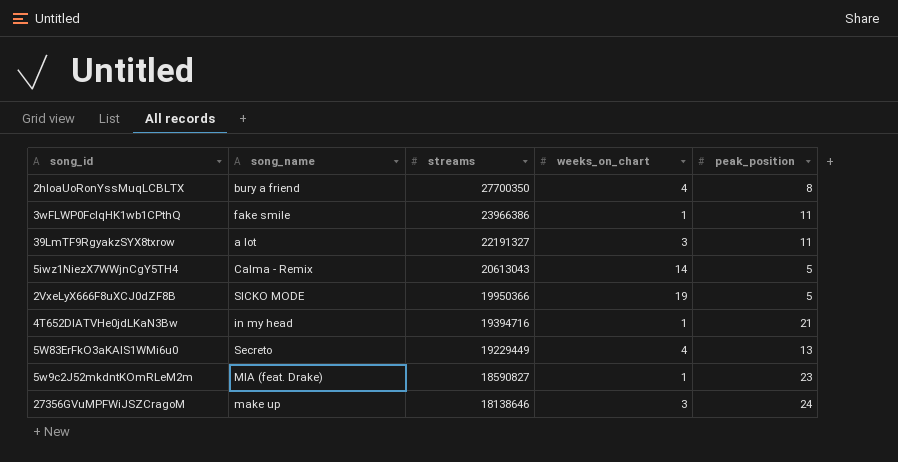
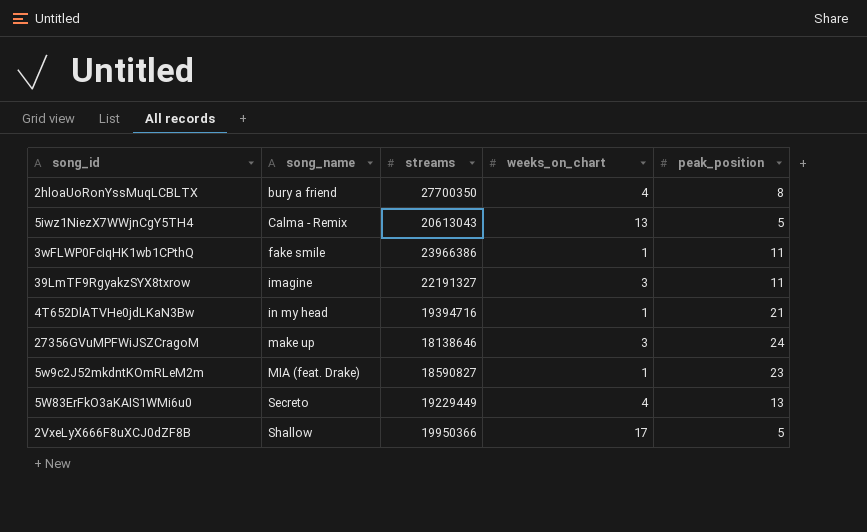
row order: streams descending -> song_name ascending
5iwz1NiezX7WWjnCgY5TH4 | weeks_on_chart: 14 -> 13
39LmTF9RgyakzSYX8txrow | song_name: a lot -> imagine
2VxeLyX666F8uXCJ0dZF8B | song_name: SICKO MODE -> Shallow
2VxeLyX666F8uXCJ0dZF8B | weeks_on_chart: 19 -> 17

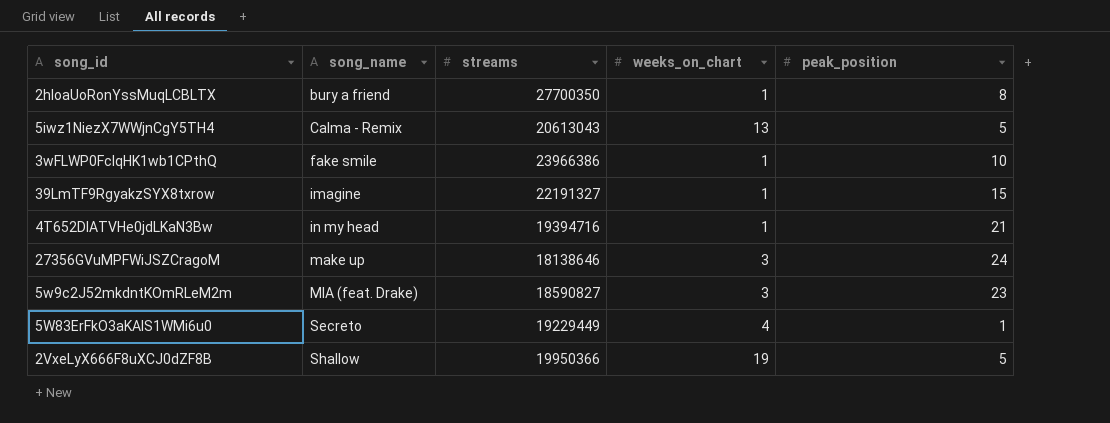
2hloaUoRonYssMuqLCBLTX | weeks_on_chart: 4 -> 1
3wFLWP0FcIqHK1wb1CPthQ | peak_position: 11 -> 10
39LmTF9RgyakzSYX8txrow | weeks_on_chart: 3 -> 1
39LmTF9RgyakzSYX8txrow | peak_position: 11 -> 15
5w9c2J52mkdntKOmRLeM2m | weeks_on_chart: 1 -> 3
5W83ErFkO3aKAIS1WMi6u0 | peak_position: 13 -> 1
2VxeLyX666F8uXCJ0dZF8B | weeks_on_chart: 17 -> 19

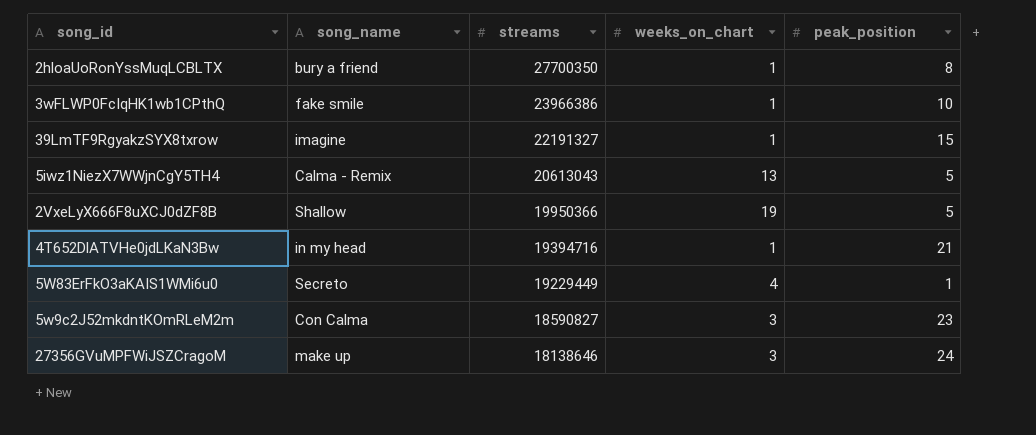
row order: song_name ascending -> streams descending
5w9c2J52mkdntKOmRLeM2m | song_name: MIA (feat. Drake) -> Con Calma

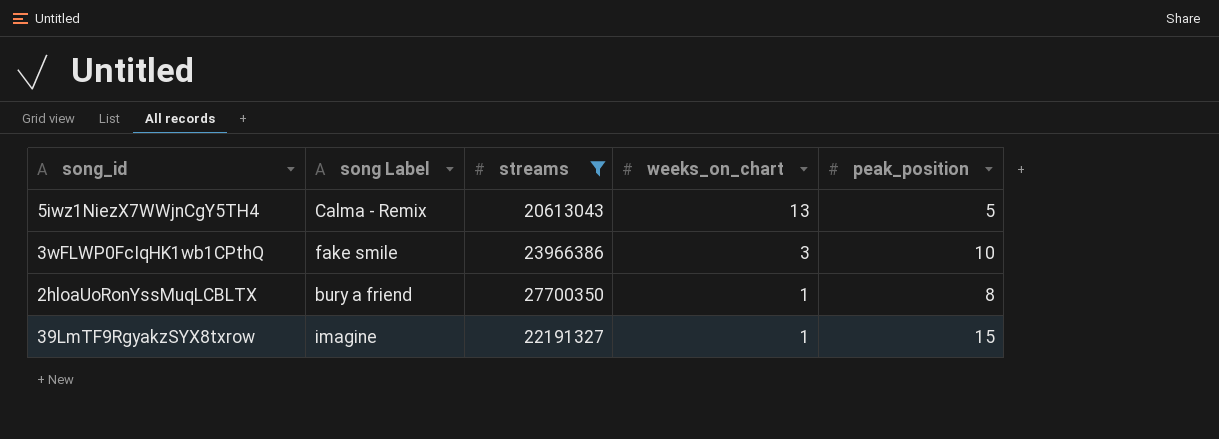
filter: none -> streams >= 20613043
row order: streams descending -> weeks_on_chart descending
column name: song_name -> song Label
3wFLWP0FcIqHK1wb1CPthQ | weeks_on_chart: 1 -> 3

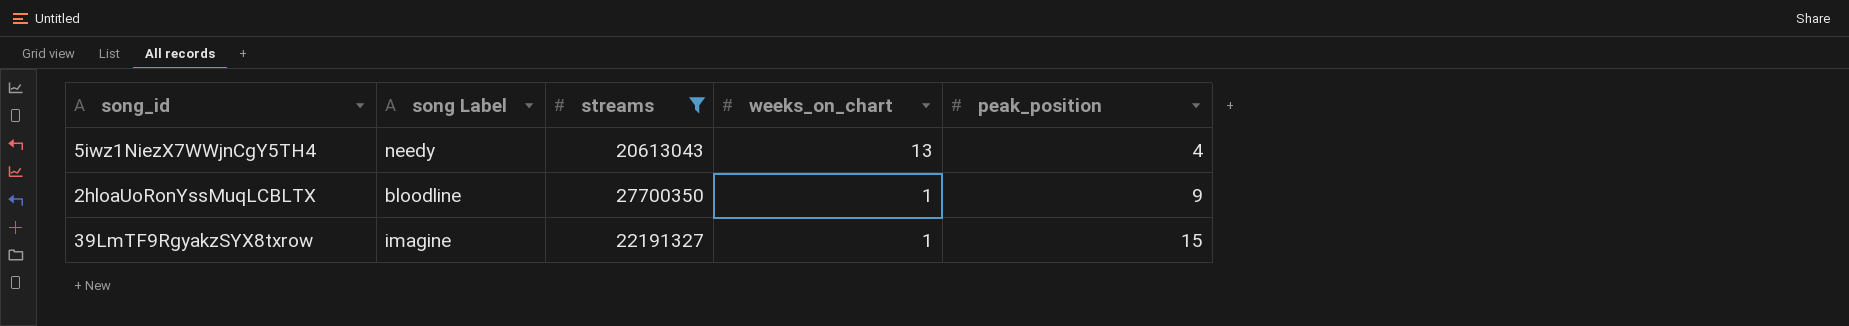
row 3wFLWP0FcIqHK1wb1CPthQ: fake smile | 23966386 | 3 | 10 -> none
5iwz1NiezX7WWjnCgY5TH4 | song Label: Calma - Remix -> needy
5iwz1NiezX7WWjnCgY5TH4 | peak_position: 5 -> 4
2hloaUoRonYssMuqLCBLTX | song Label: bury a friend -> bloodline
2hloaUoRonYssMuqLCBLTX | peak_position: 8 -> 9

